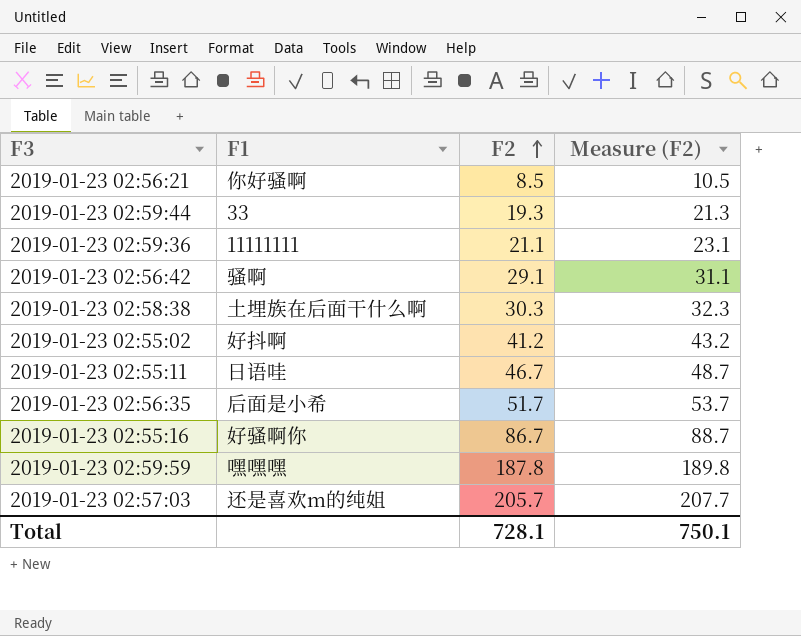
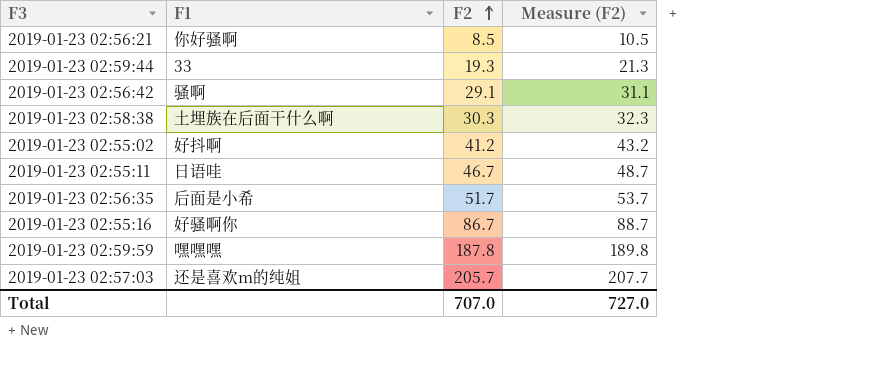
row 2019-01-23 02:59:36: 11111111 | 21.1 | 23.1 -> none
Total | F2: 728.1 -> 707.0
Total | Measure (F2): 750.1 -> 727.0

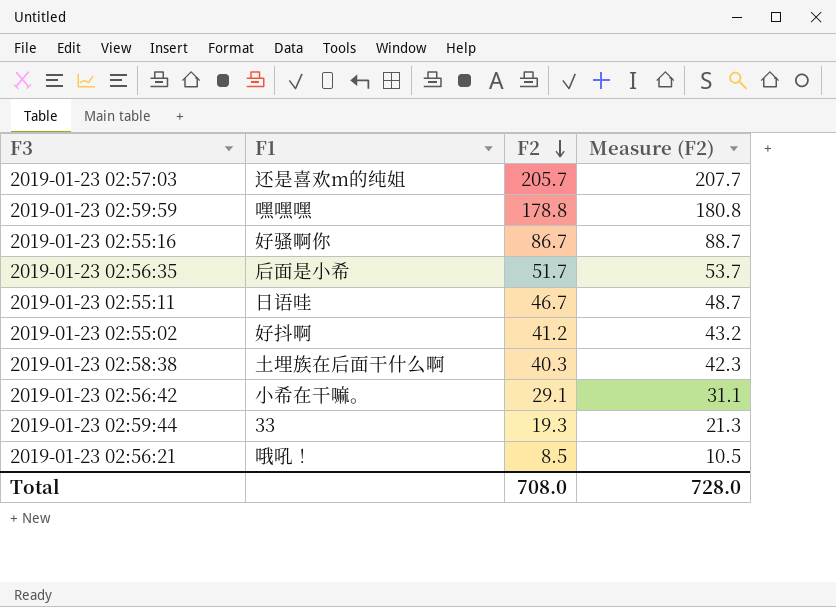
row order: F2 ascending -> F2 descending
2019-01-23 02:59:59 | F2: 187.8 -> 178.8
2019-01-23 02:59:59 | Measure (F2): 189.8 -> 180.8
2019-01-23 02:58:38 | F2: 30.3 -> 40.3
2019-01-23 02:58:38 | Measure (F2): 32.3 -> 42.3
2019-01-23 02:56:42 | F1: 骚啊 -> 小希在干嘛。
2019-01-23 02:56:21 | F1: 你好骚啊 -> 哦吼！
Total | F2: 707.0 -> 708.0
Total | Measure (F2): 727.0 -> 728.0

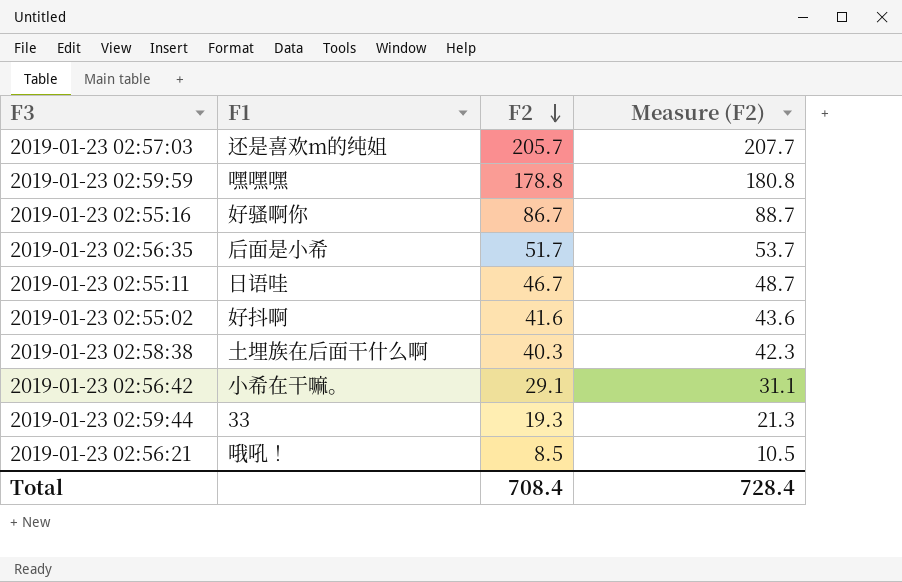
2019-01-23 02:55:02 | F2: 41.2 -> 41.6
2019-01-23 02:55:02 | Measure (F2): 43.2 -> 43.6
Total | F2: 708.0 -> 708.4
Total | Measure (F2): 728.0 -> 728.4

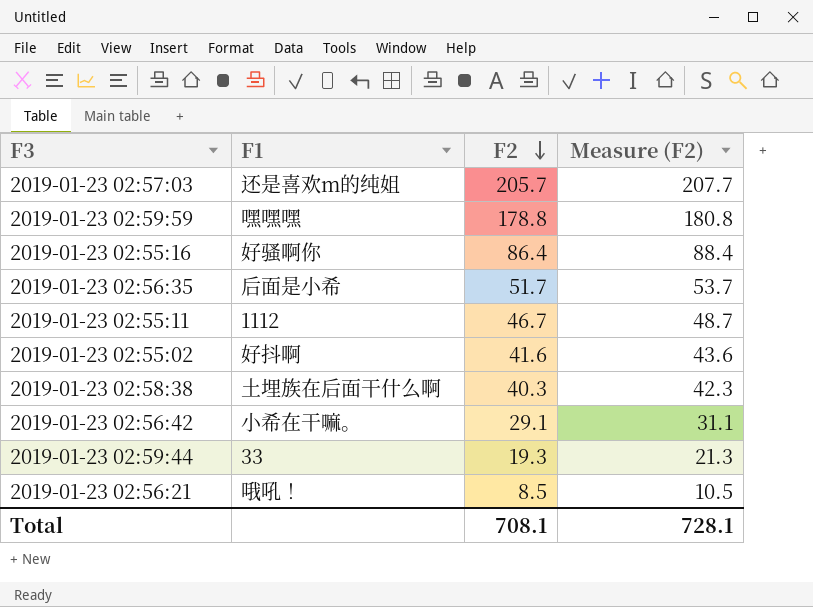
2019-01-23 02:55:16 | F2: 86.7 -> 86.4
2019-01-23 02:55:16 | Measure (F2): 88.7 -> 88.4
2019-01-23 02:55:11 | F1: 日语哇 -> 1112
Total | F2: 708.4 -> 708.1
Total | Measure (F2): 728.4 -> 728.1

